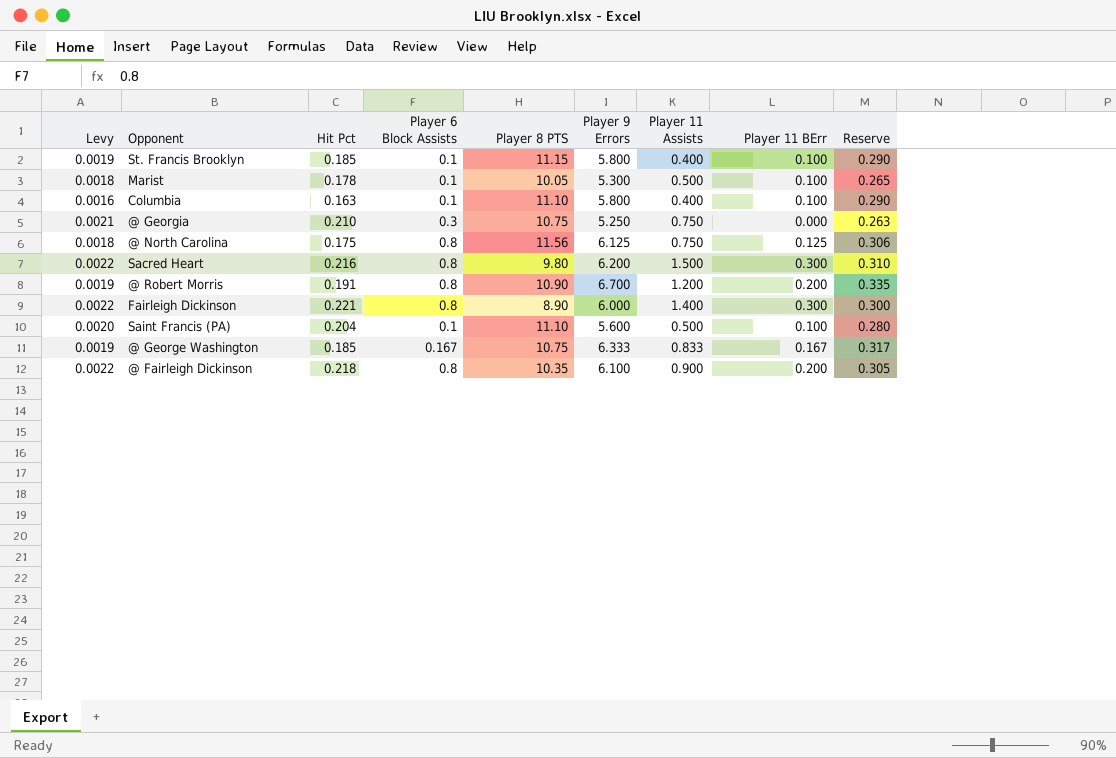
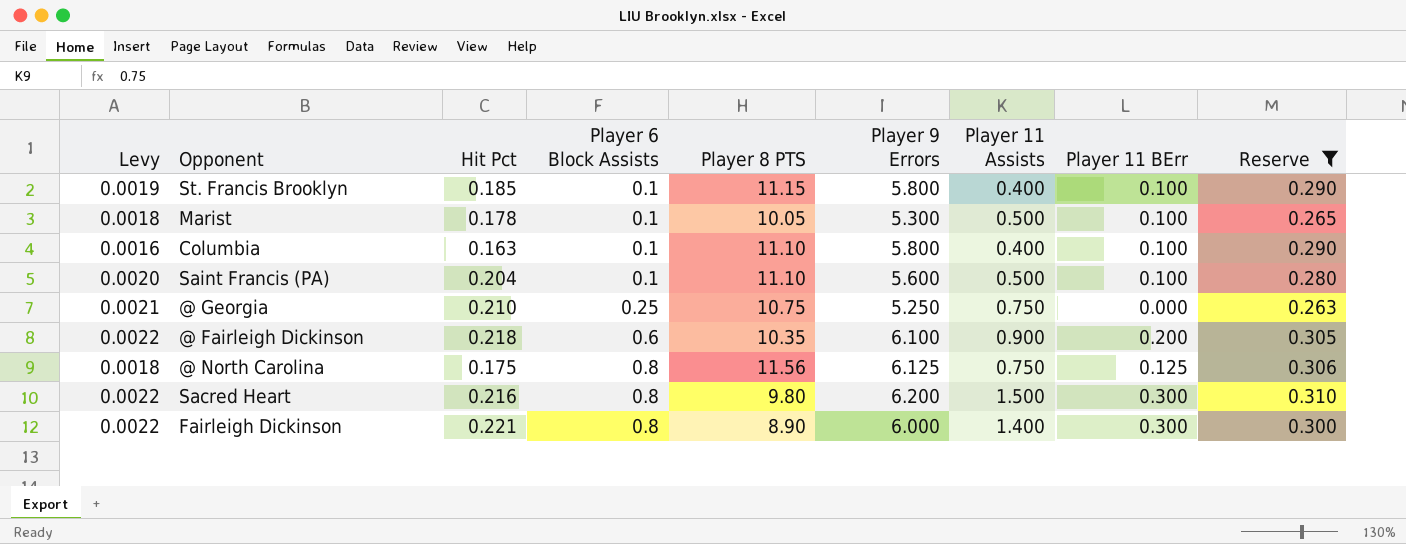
filter: none -> Reserve <= 0.310
row order: none -> Player 6 Block Assists ascending
@ Georgia | Player 6 Block Assists: 0.3 -> 0.25
@ Fairleigh Dickinson | Player 6 Block Assists: 0.8 -> 0.6

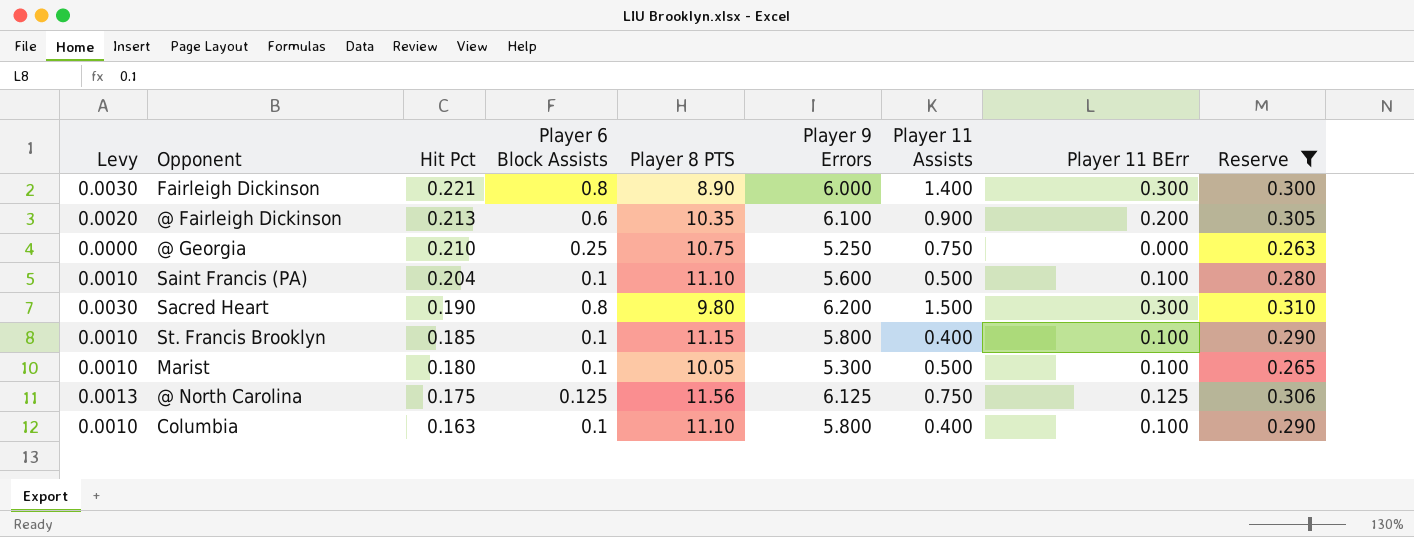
row order: Player 6 Block Assists ascending -> Hit Pct descending
column Levy | formula: [Hit Pct] * 0.01 -> [Player 11 BErr] * 0.01
@ Fairleigh Dickinson | Hit Pct: 0.218 -> 0.213
Sacred Heart | Hit Pct: 0.216 -> 0.190
Marist | Hit Pct: 0.178 -> 0.180
@ North Carolina | Player 6 Block Assists: 0.8 -> 0.125

